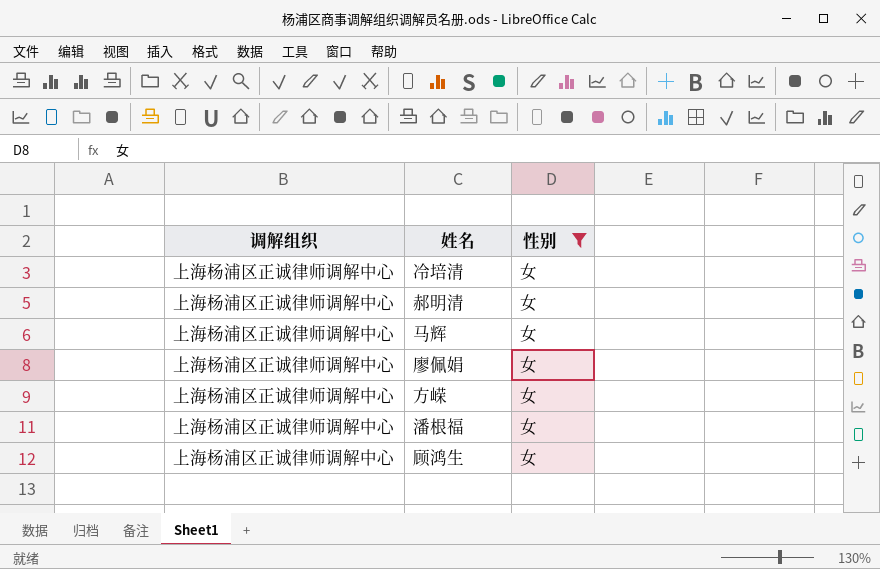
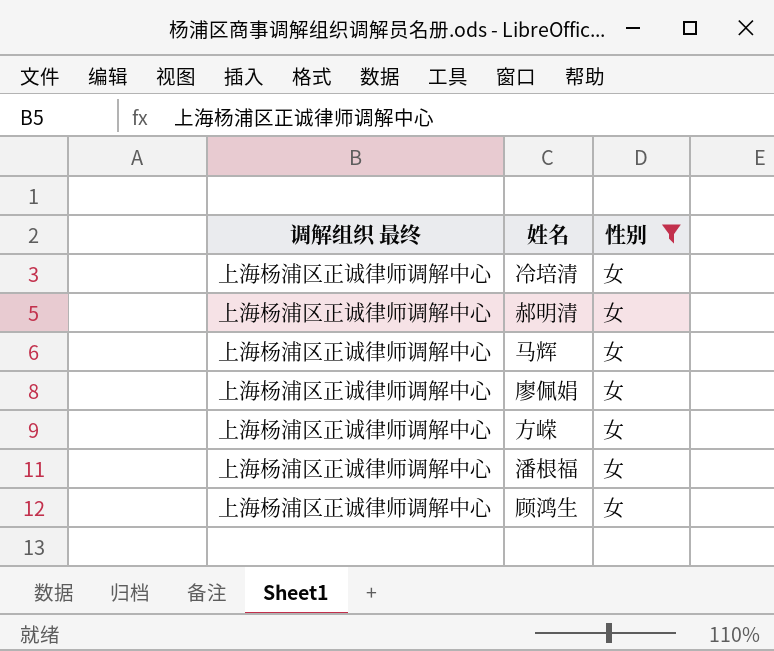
column name: 调解组织 -> 调解组织 最终

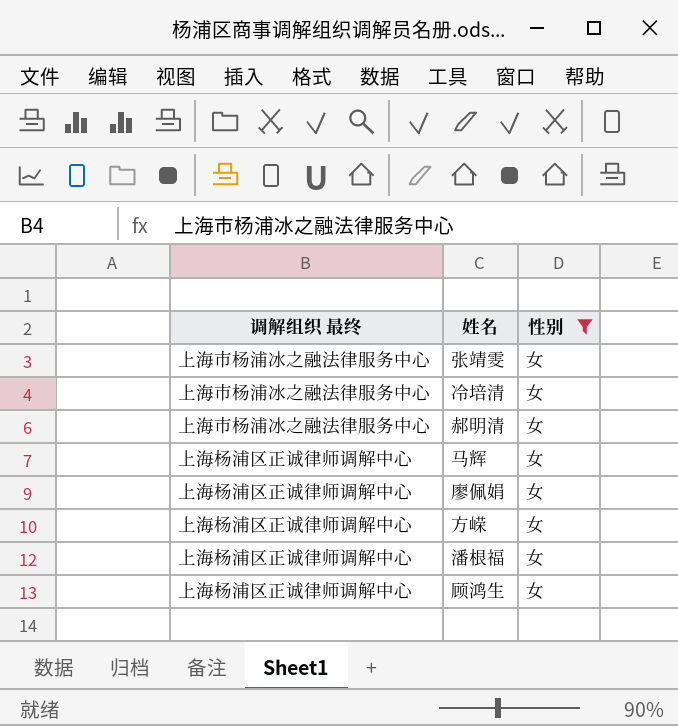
row 张靖雯: none -> 上海市杨浦冰之融法律服务中心 | 女
冷培清 | 调解组织 最终: 上海杨浦区正诚律师调解中心 -> 上海市杨浦冰之融法律服务中心
郝明清 | 调解组织 最终: 上海杨浦区正诚律师调解中心 -> 上海市杨浦冰之融法律服务中心

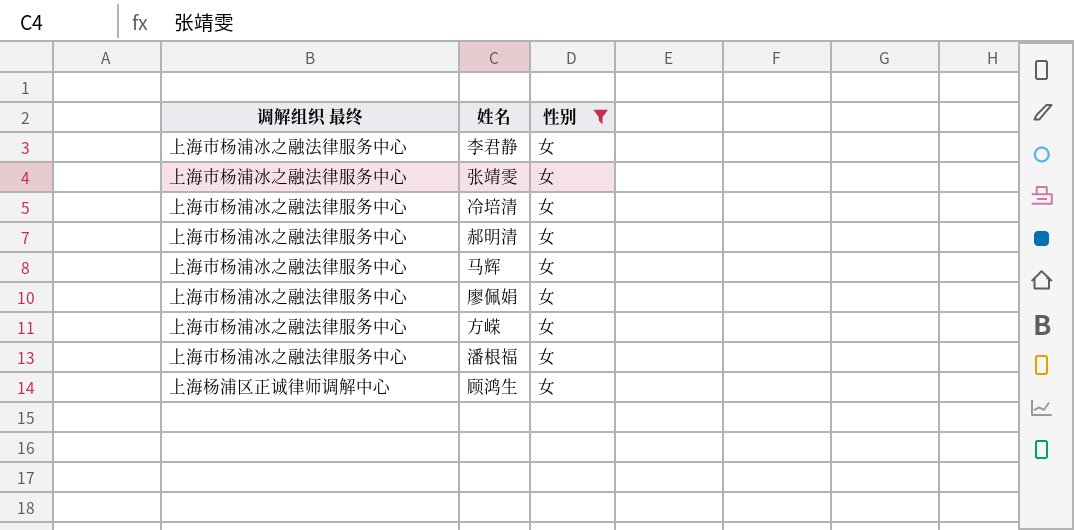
row 李君静: none -> 上海市杨浦冰之融法律服务中心 | 女
马辉 | 调解组织 最终: 上海杨浦区正诚律师调解中心 -> 上海市杨浦冰之融法律服务中心
廖佩娟 | 调解组织 最终: 上海杨浦区正诚律师调解中心 -> 上海市杨浦冰之融法律服务中心
方嵘 | 调解组织 最终: 上海杨浦区正诚律师调解中心 -> 上海市杨浦冰之融法律服务中心
潘根福 | 调解组织 最终: 上海杨浦区正诚律师调解中心 -> 上海市杨浦冰之融法律服务中心

